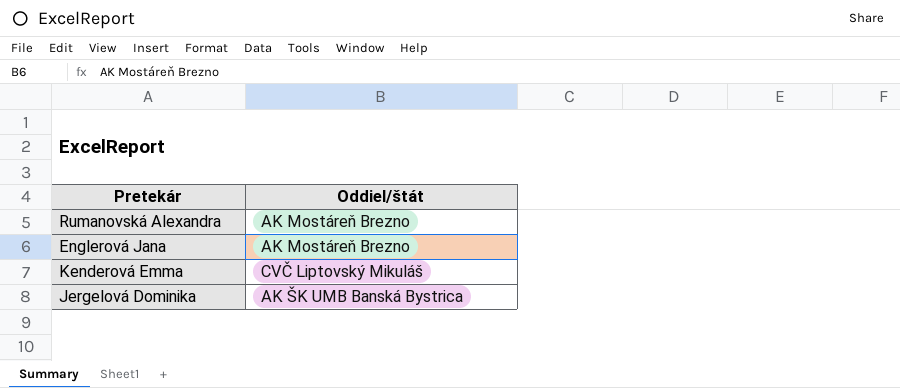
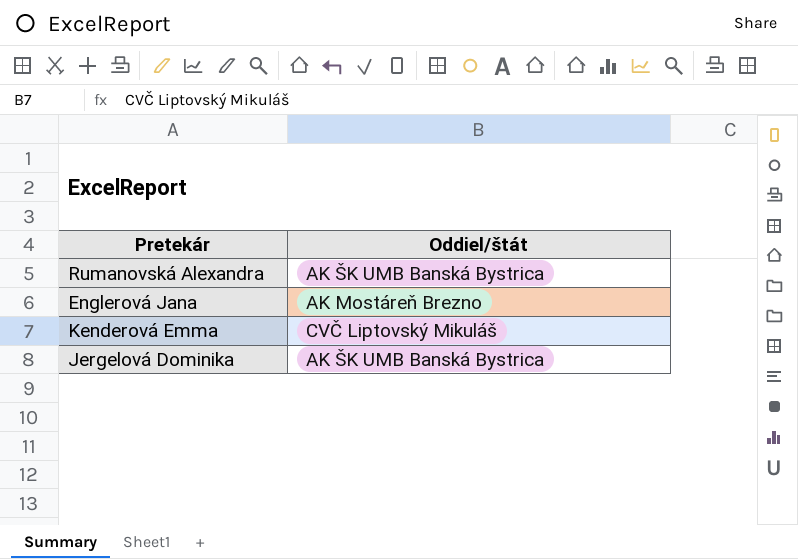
Rumanovská Alexandra | Oddiel/štát: AK Mostáreň Brezno -> AK ŠK UMB Banská Bystrica

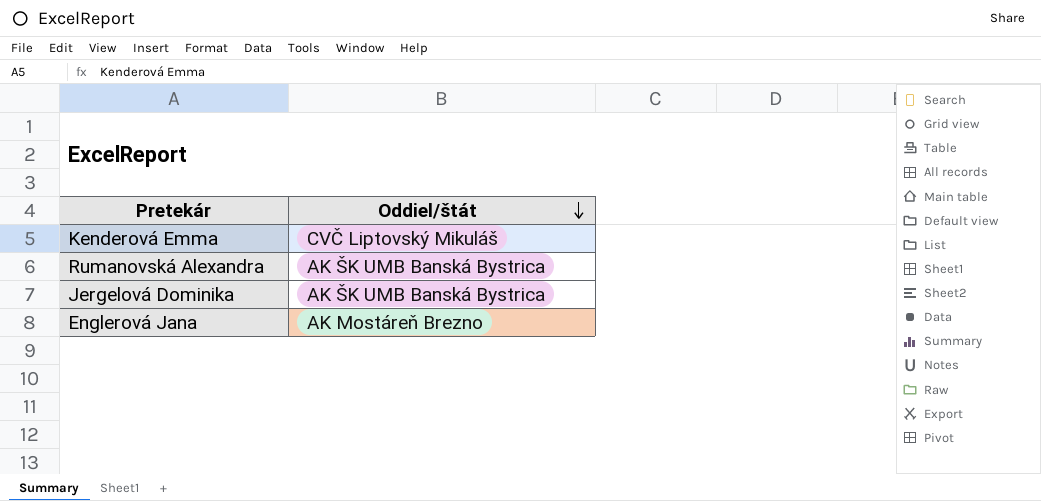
row order: none -> Oddiel/štát descending

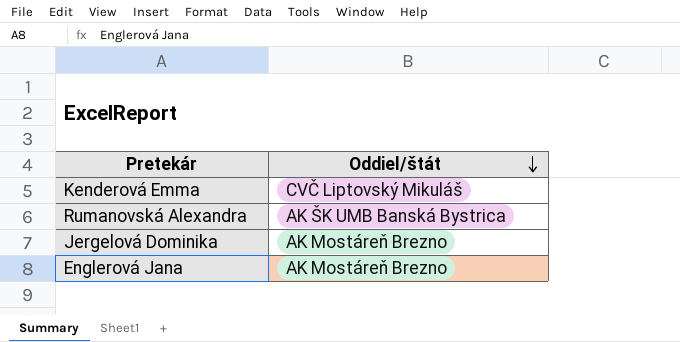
Jergelová Dominika | Oddiel/štát: AK ŠK UMB Banská Bystrica -> AK Mostáreň Brezno

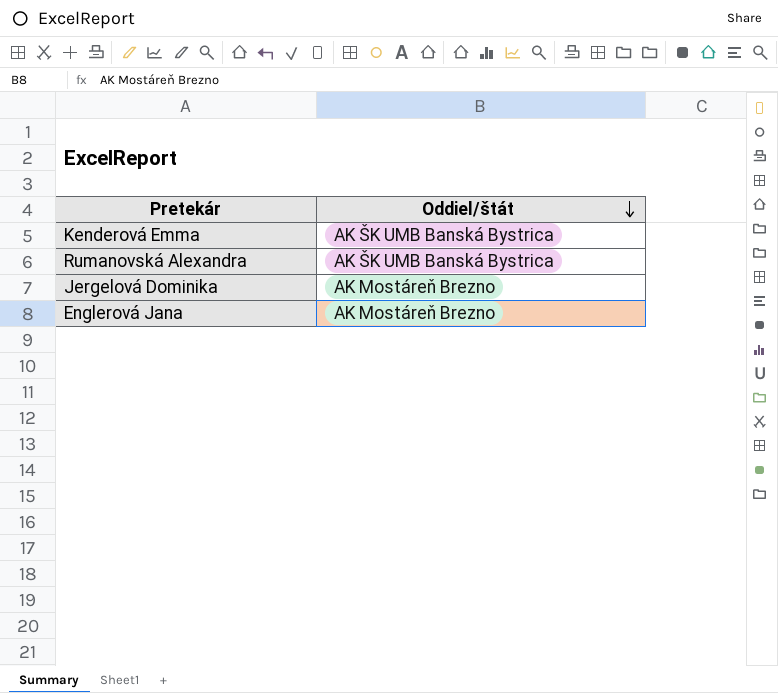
Kenderová Emma | Oddiel/štát: CVČ Liptovský Mikuláš -> AK ŠK UMB Banská Bystrica

